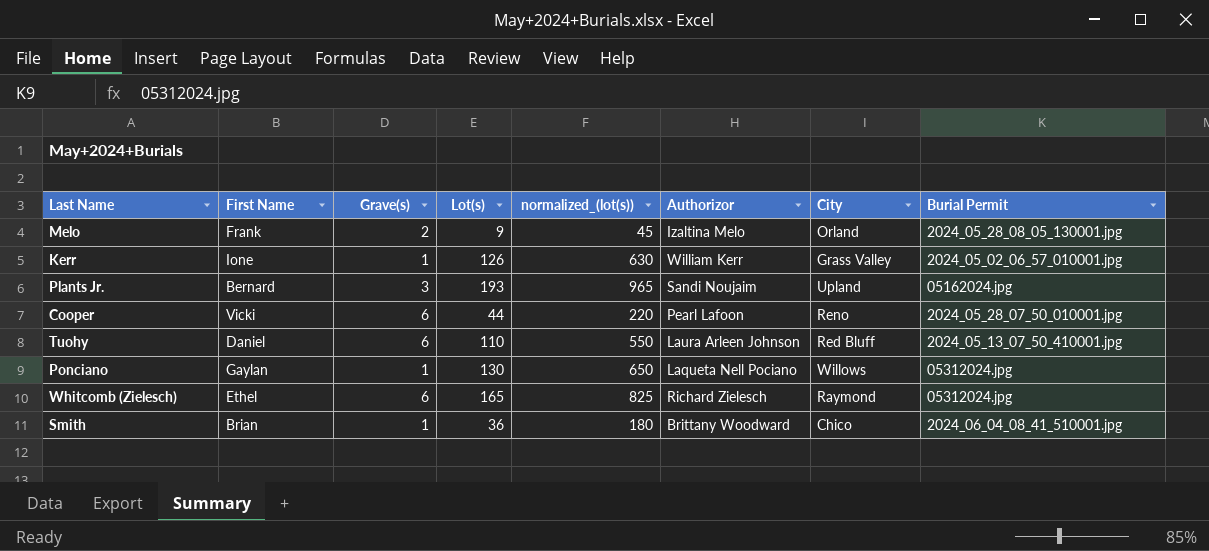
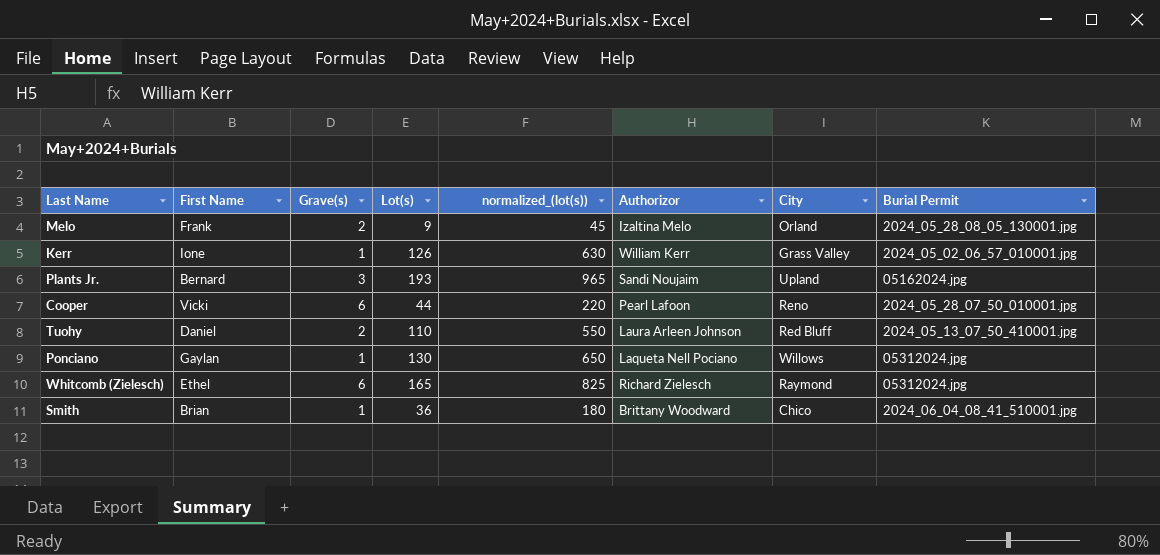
Tuohy | Grave(s): 6 -> 2

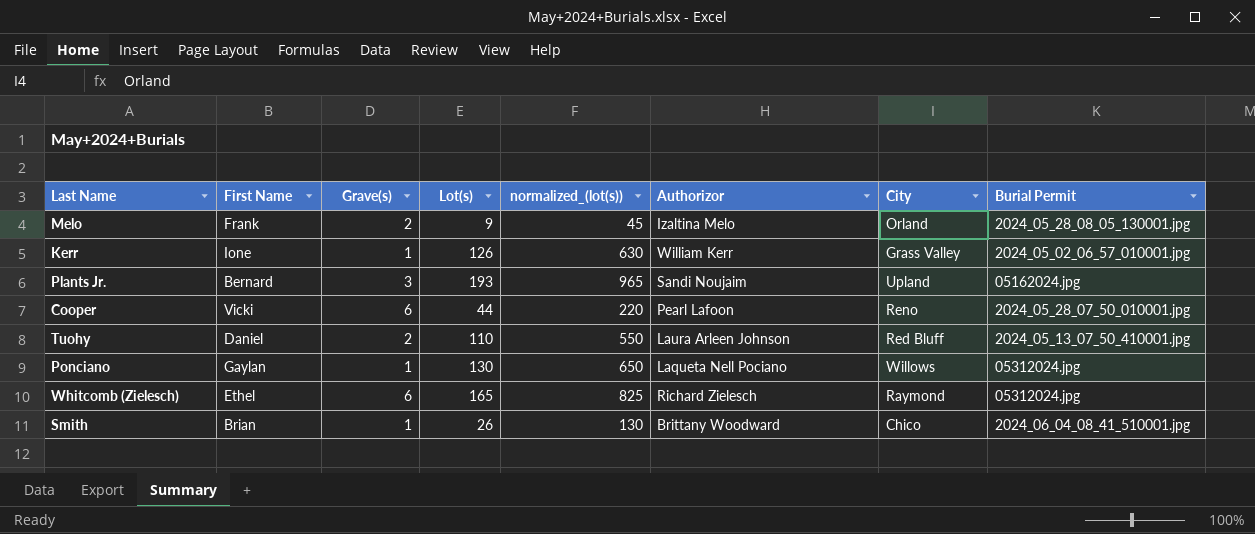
Smith | Lot(s): 36 -> 26
Smith | normalized_(lot(s)): 180 -> 130

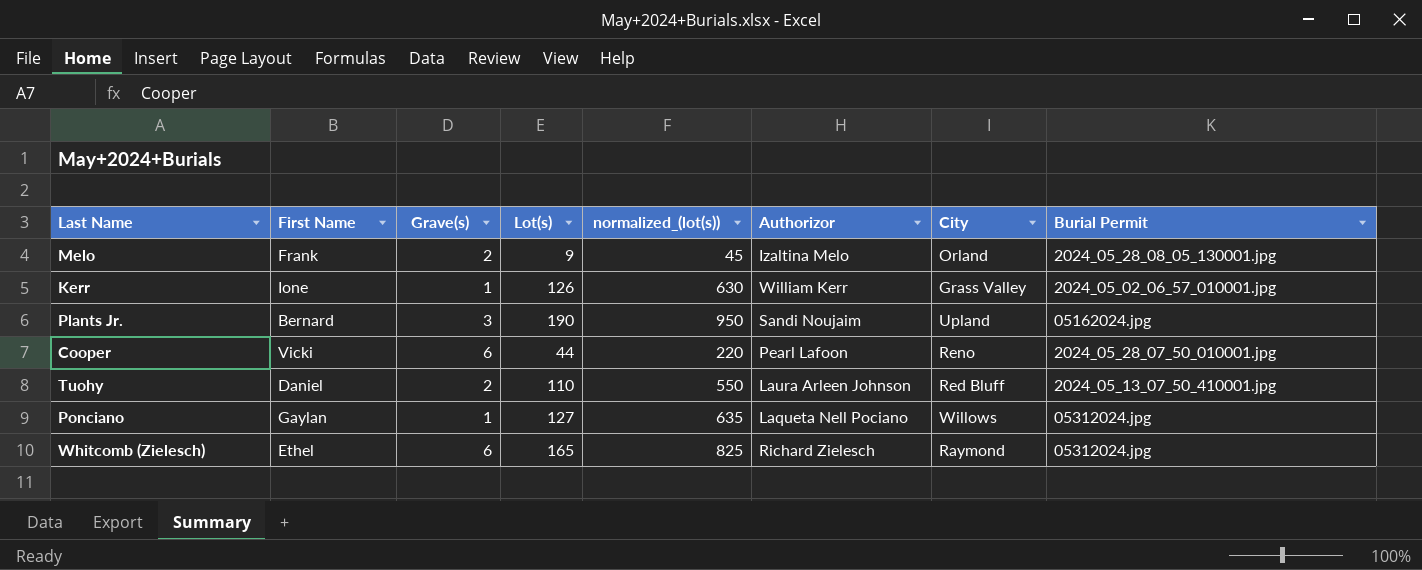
row Smith: Brian | 1 | 26 | 130 | Brittany Woodward | Chico | 2024_06_04_08_41_510001.jpg -> none
Plants Jr. | Lot(s): 193 -> 190
Plants Jr. | normalized_(lot(s)): 965 -> 950
Ponciano | Lot(s): 130 -> 127
Ponciano | normalized_(lot(s)): 650 -> 635

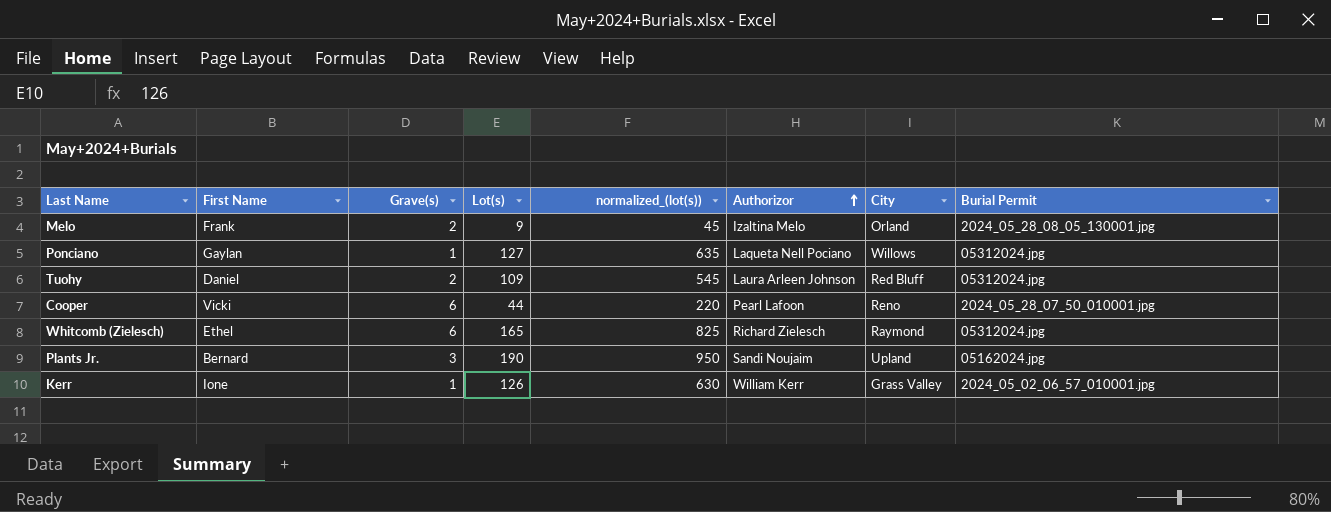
row order: none -> Authorizor ascending
Tuohy | Lot(s): 110 -> 109
Tuohy | normalized_(lot(s)): 550 -> 545
Tuohy | Burial Permit: 2024_05_13_07_50_410001.jpg -> 05312024.jpg

